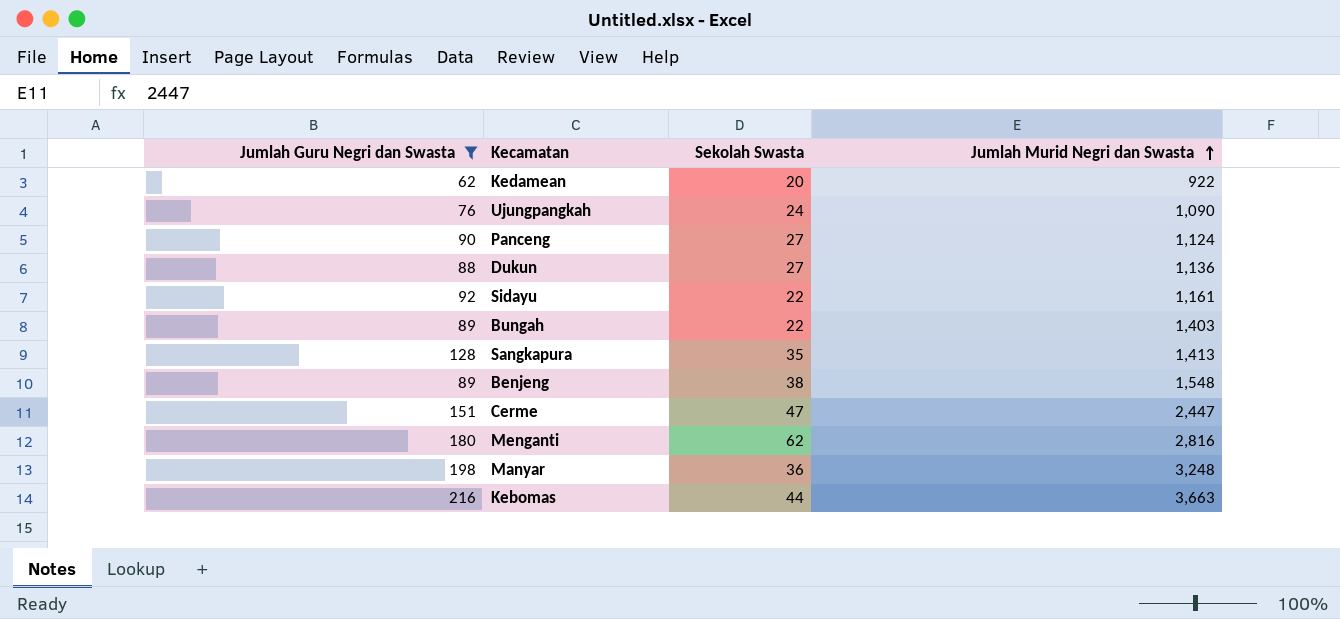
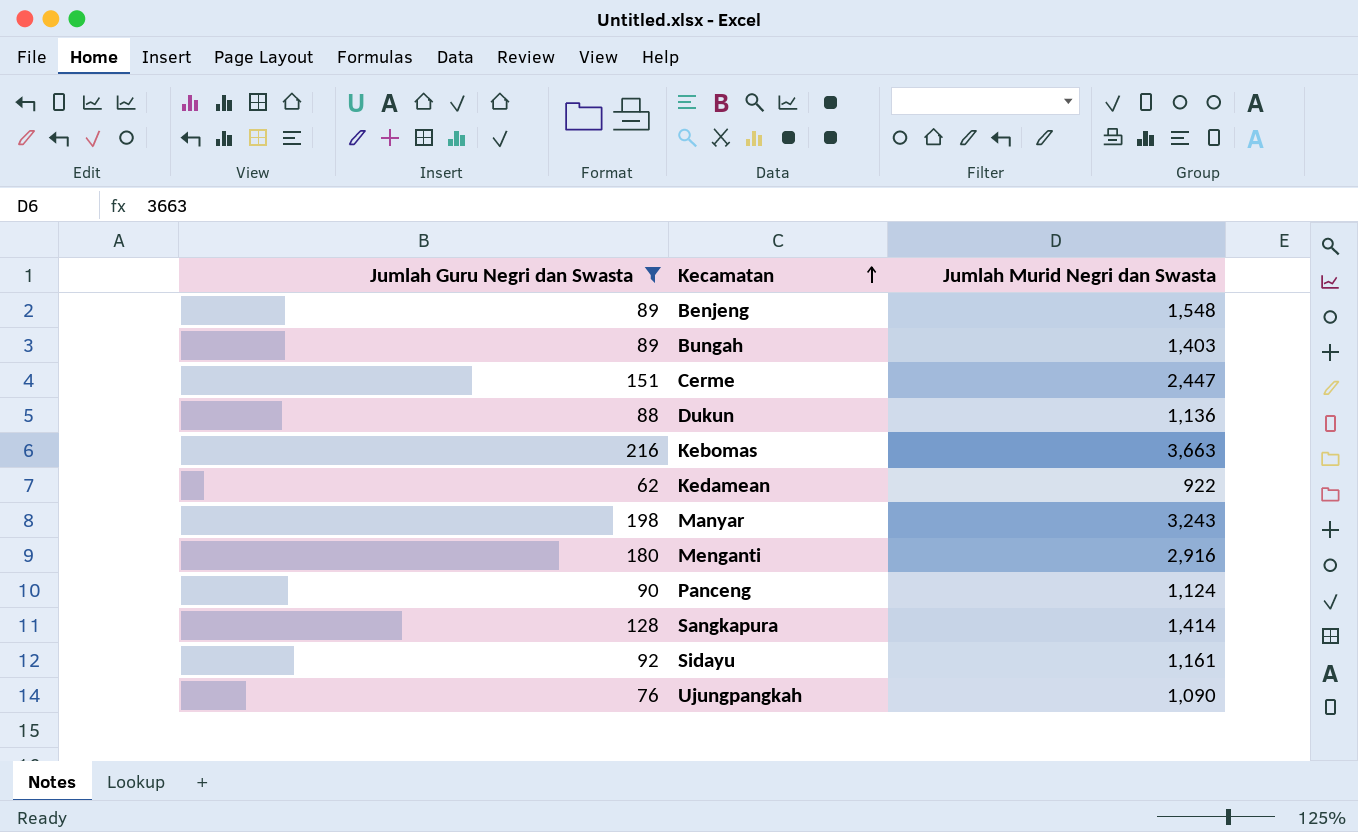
row order: Jumlah Murid Negri dan Swasta ascending -> Kecamatan ascending
column Sekolah Swasta | position: 3 -> none
Manyar | Jumlah Murid Negri dan Swasta: 3,248 -> 3,243
Menganti | Jumlah Murid Negri dan Swasta: 2,816 -> 2,916
Sangkapura | Jumlah Murid Negri dan Swasta: 1,413 -> 1,414

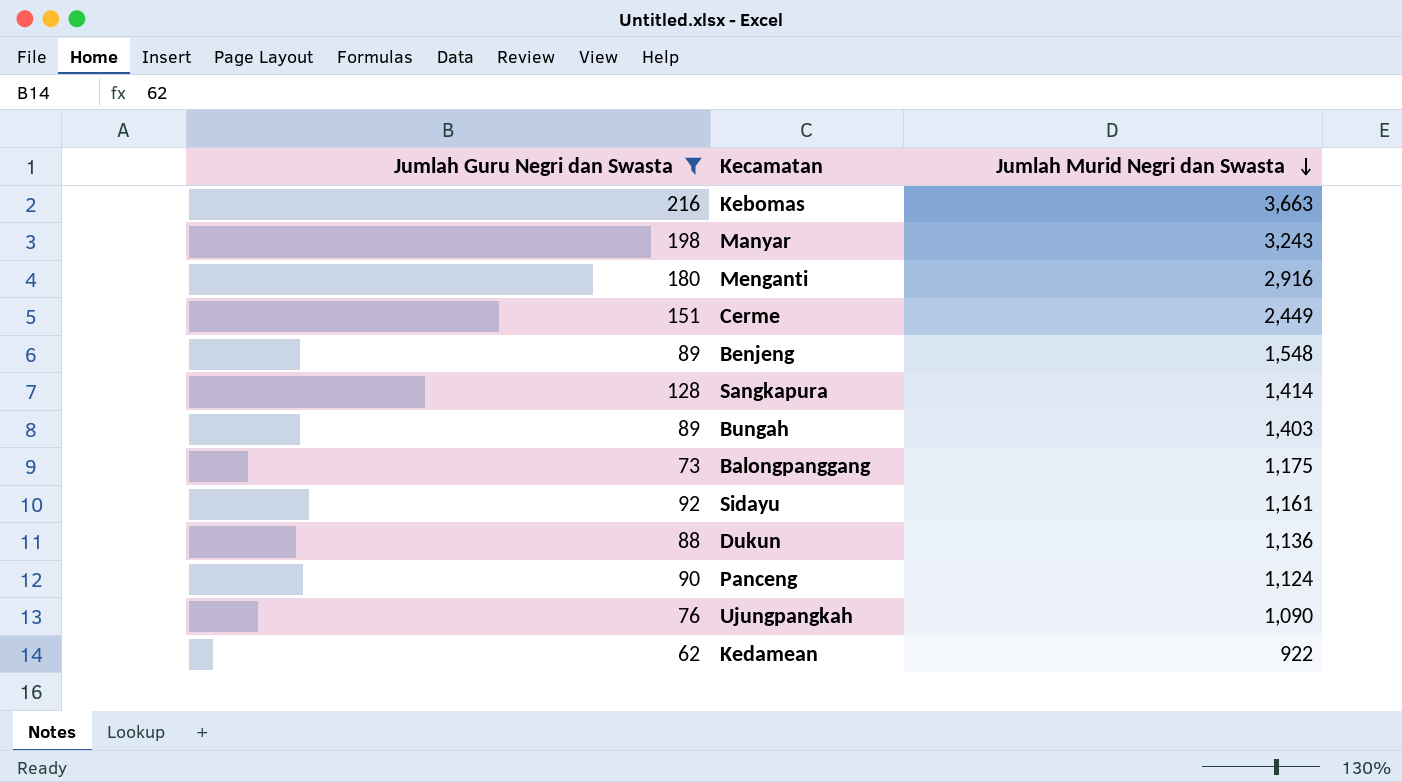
row order: Kecamatan ascending -> Jumlah Murid Negri dan Swasta descending
Cerme | Jumlah Murid Negri dan Swasta: 2,447 -> 2,449
row Balongpanggang: none -> 73 | 1,175

